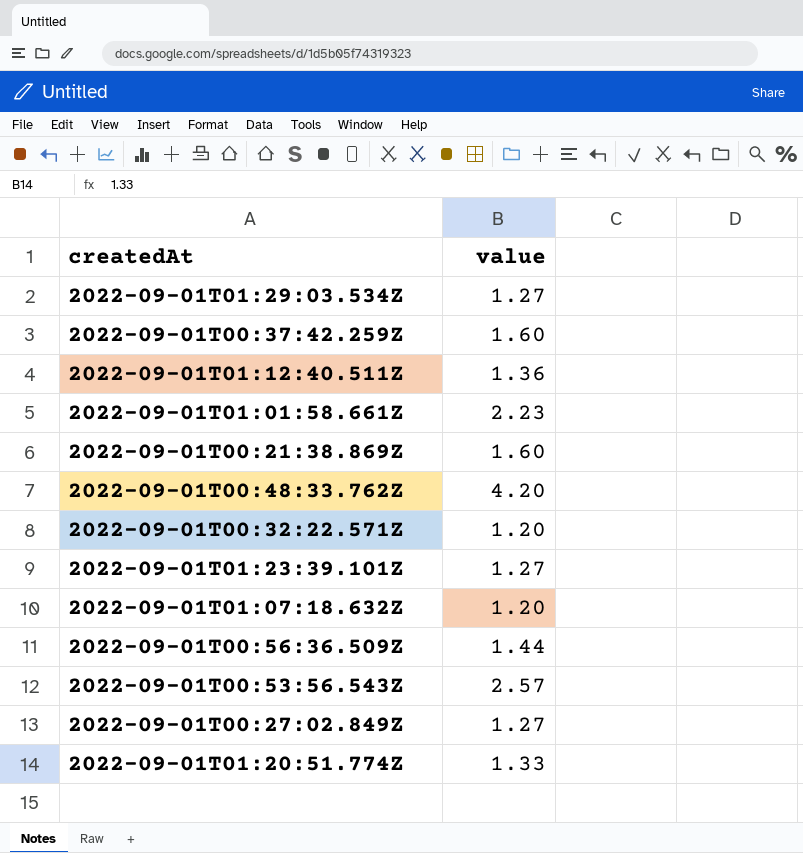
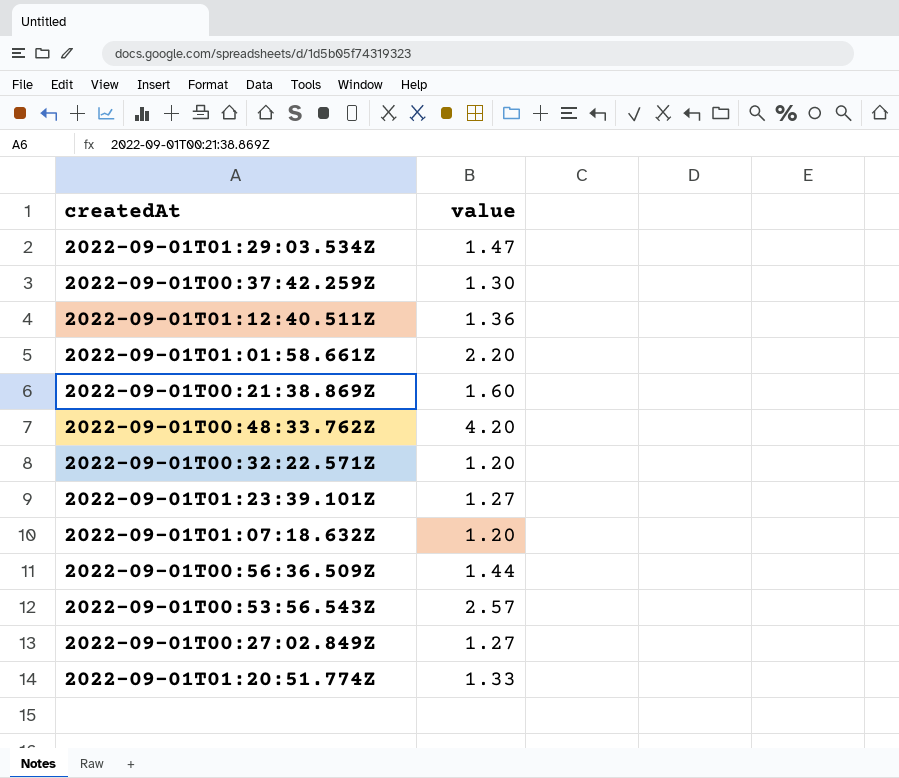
2022-09-01T01:29:03.534Z | value: 1.27 -> 1.47
2022-09-01T00:37:42.259Z | value: 1.60 -> 1.30
2022-09-01T01:01:58.661Z | value: 2.23 -> 2.20

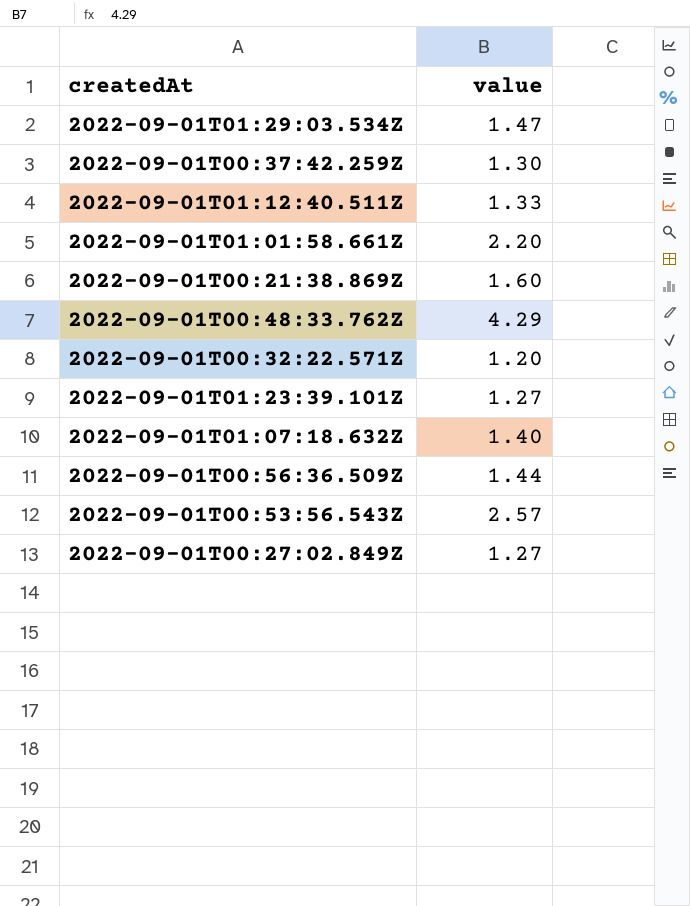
row 2022-09-01T01:20:51.774Z: 1.33 -> none
2022-09-01T01:12:40.511Z | value: 1.36 -> 1.33
2022-09-01T00:48:33.762Z | value: 4.20 -> 4.29
2022-09-01T01:07:18.632Z | value: 1.20 -> 1.40

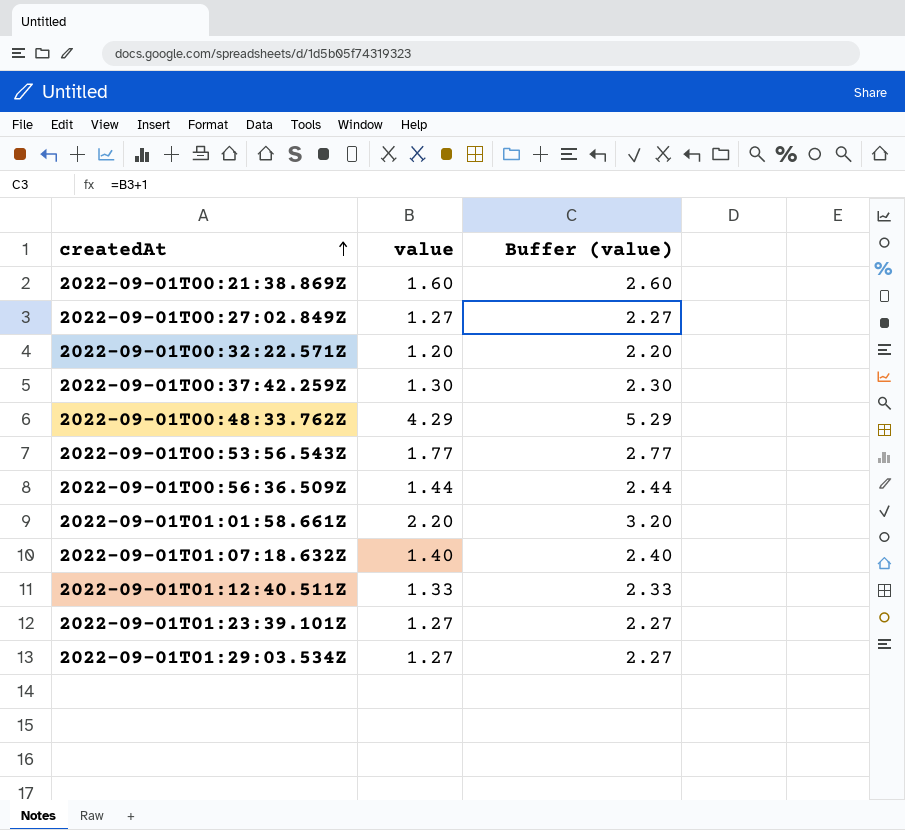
row order: none -> createdAt ascending
column Buffer (value) | formula: none -> [value] + 1
2022-09-01T00:53:56.543Z | value: 2.57 -> 1.77
2022-09-01T01:29:03.534Z | value: 1.47 -> 1.27

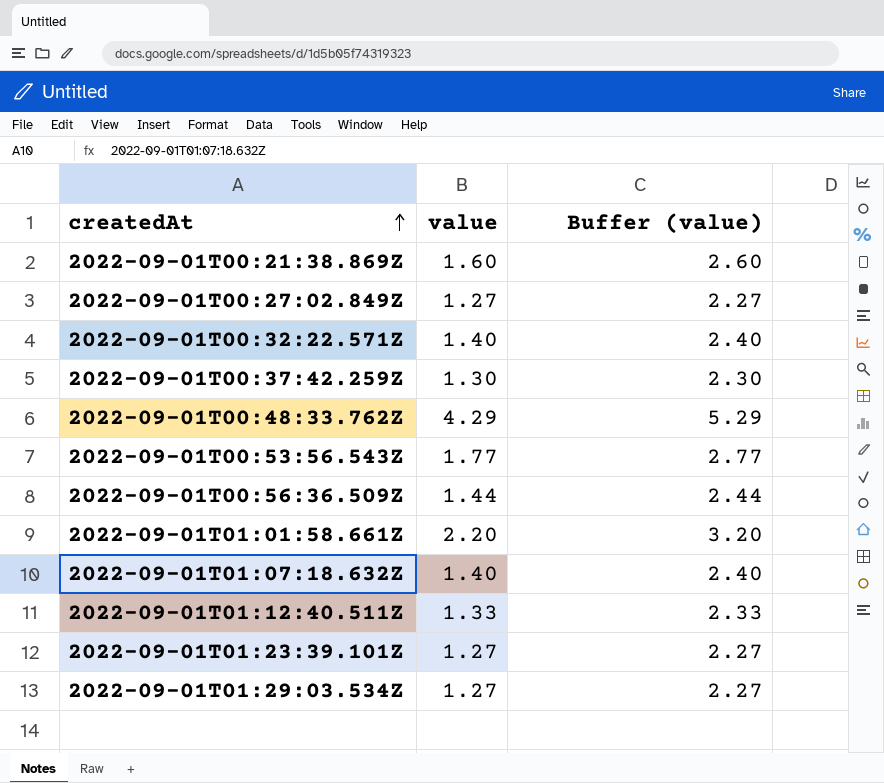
2022-09-01T00:32:22.571Z | value: 1.20 -> 1.40
2022-09-01T00:32:22.571Z | Buffer (value): 2.20 -> 2.40

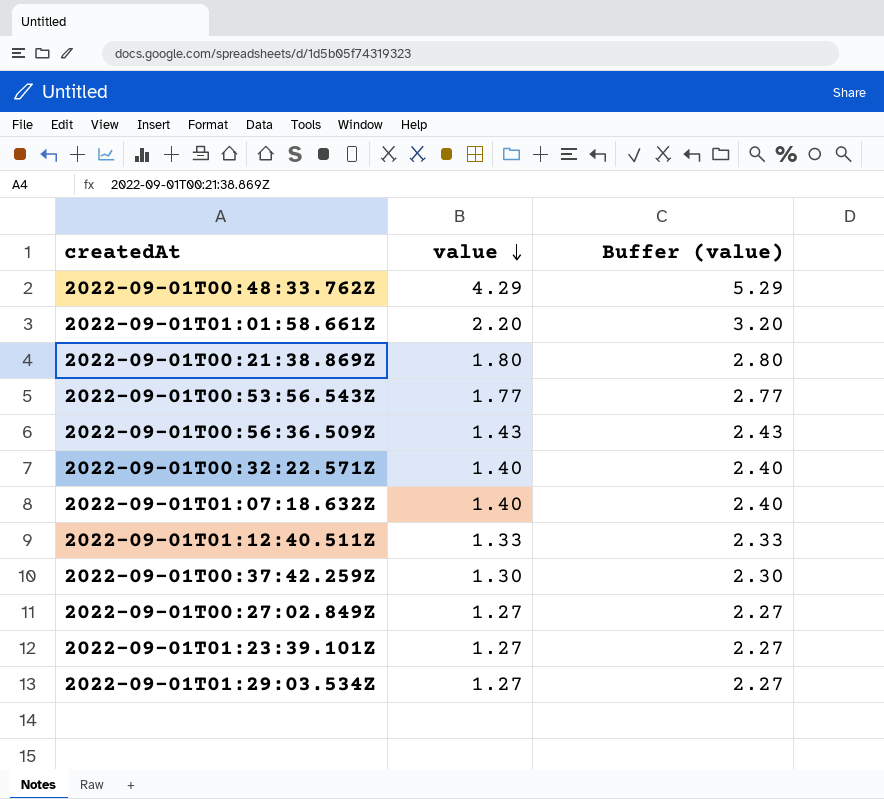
row order: createdAt ascending -> value descending
2022-09-01T00:21:38.869Z | value: 1.60 -> 1.80
2022-09-01T00:21:38.869Z | Buffer (value): 2.60 -> 2.80
2022-09-01T00:56:36.509Z | value: 1.44 -> 1.43
2022-09-01T00:56:36.509Z | Buffer (value): 2.44 -> 2.43

